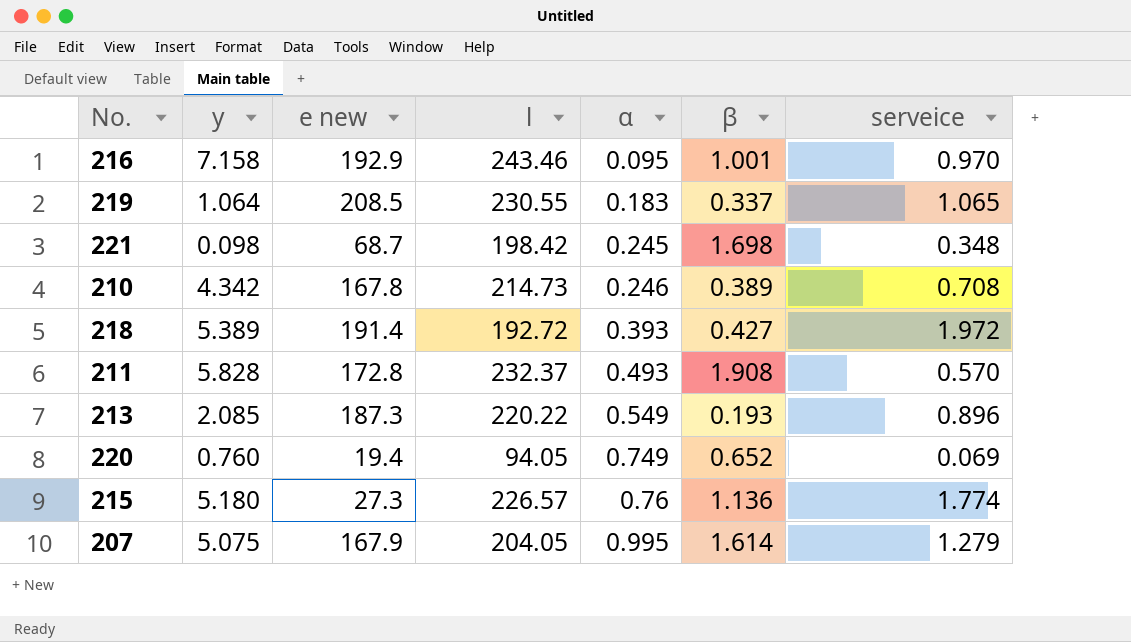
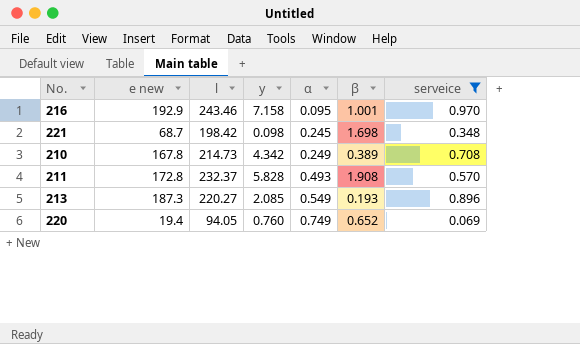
filter: none -> serveice <= 0.970
column y | position: 2 -> 4
210 | α: 0.246 -> 0.249
213 | l: 220.22 -> 220.27

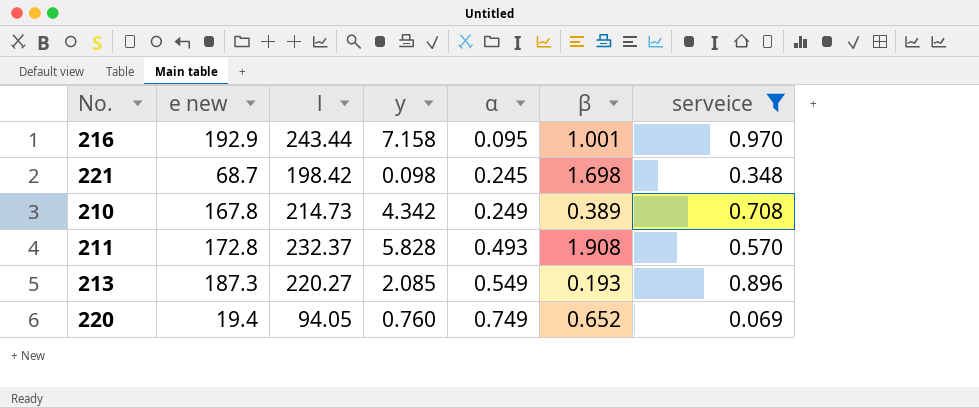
216 | l: 243.46 -> 243.44

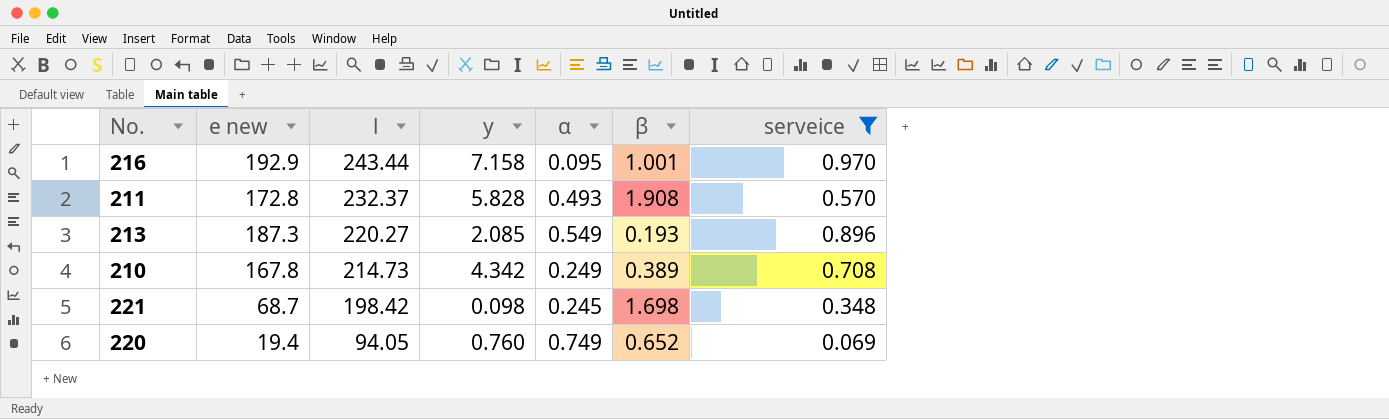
row order: α ascending -> l descending

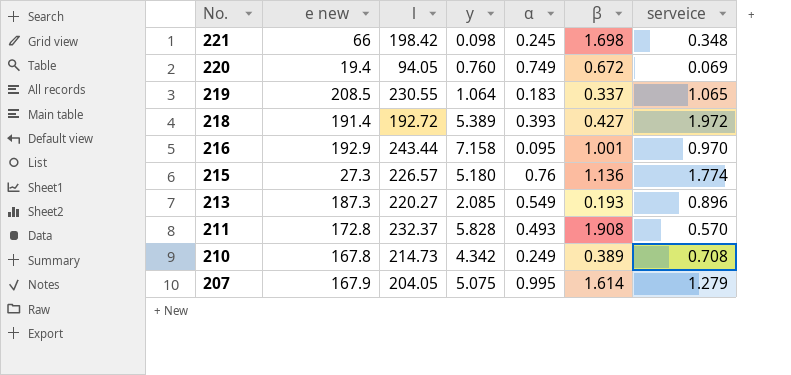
filter: serveice <= 0.970 -> none
row order: l descending -> No. descending
221 | e new: 68.7 -> 66
220 | β: 0.652 -> 0.672

